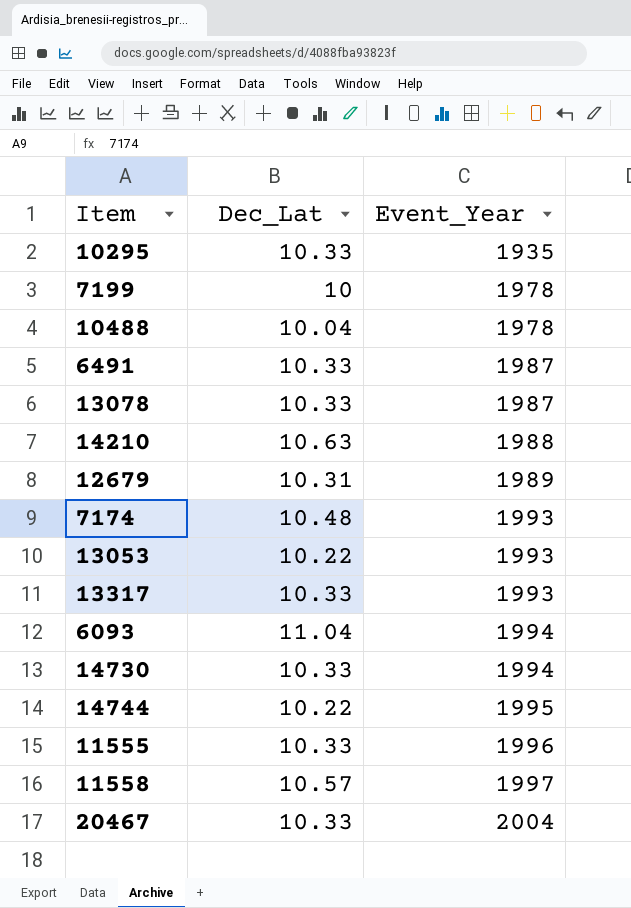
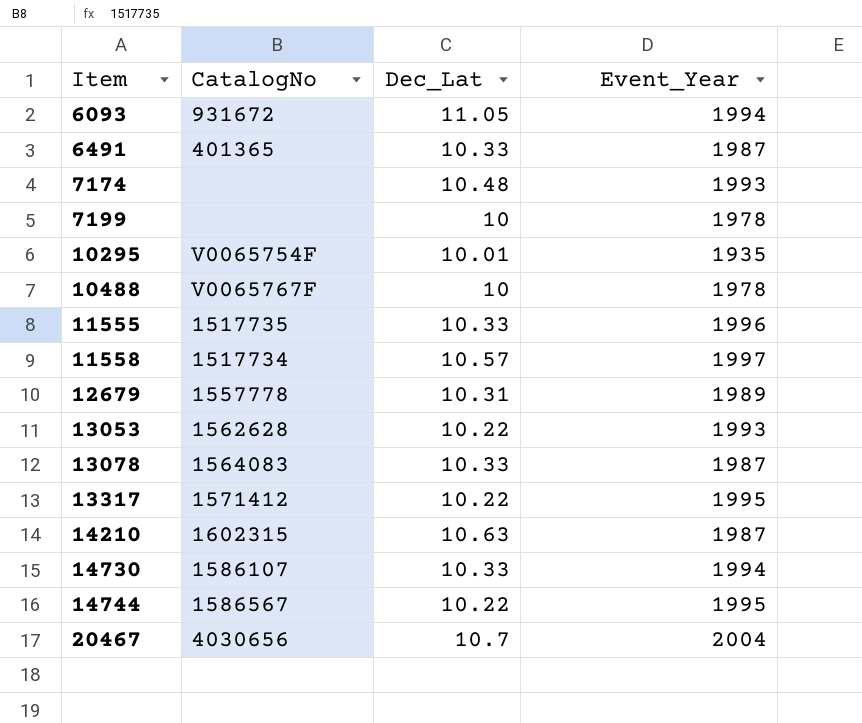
row order: Event_Year ascending -> Item ascending
column CatalogNo | position: none -> 2
6093 | Dec_Lat: 11.04 -> 11.05
10295 | Dec_Lat: 10.33 -> 10.01
10488 | Dec_Lat: 10.04 -> 10
13317 | Dec_Lat: 10.33 -> 10.22
13317 | Event_Year: 1993 -> 1995
14210 | Event_Year: 1988 -> 1987
20467 | Dec_Lat: 10.33 -> 10.7

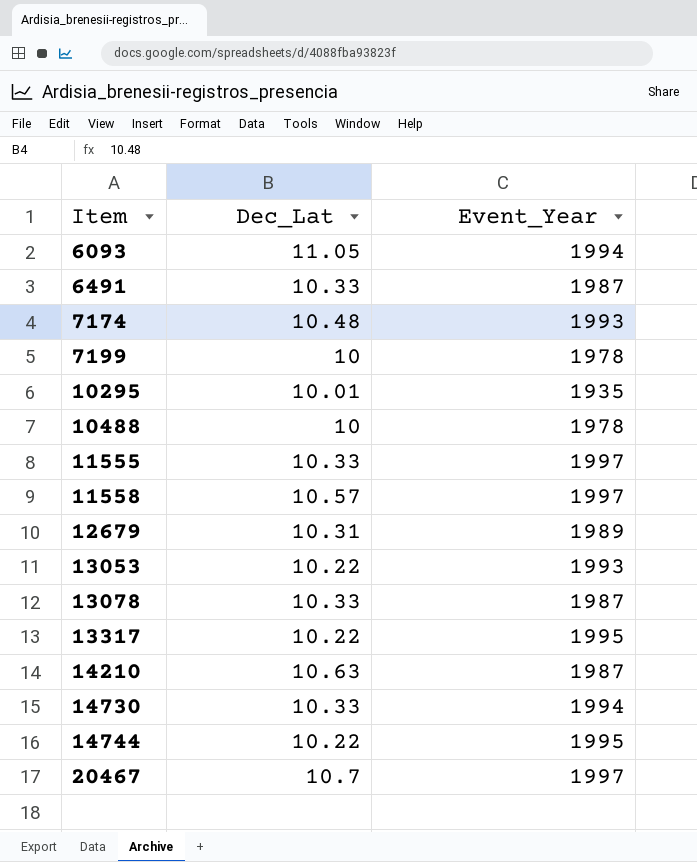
column CatalogNo | position: 2 -> none
11555 | Event_Year: 1996 -> 1997
20467 | Event_Year: 2004 -> 1997

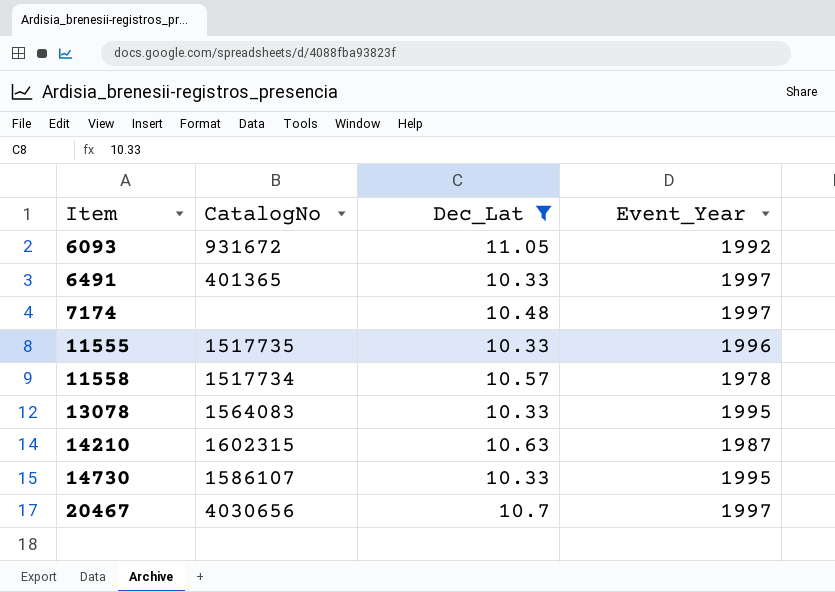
filter: none -> Dec_Lat >= 10.33
column CatalogNo | position: none -> 2
6093 | Event_Year: 1994 -> 1992
6491 | Event_Year: 1987 -> 1997
7174 | Event_Year: 1993 -> 1997
11555 | Event_Year: 1997 -> 1996
11558 | Event_Year: 1997 -> 1978
13078 | Event_Year: 1987 -> 1995
14730 | Event_Year: 1994 -> 1995

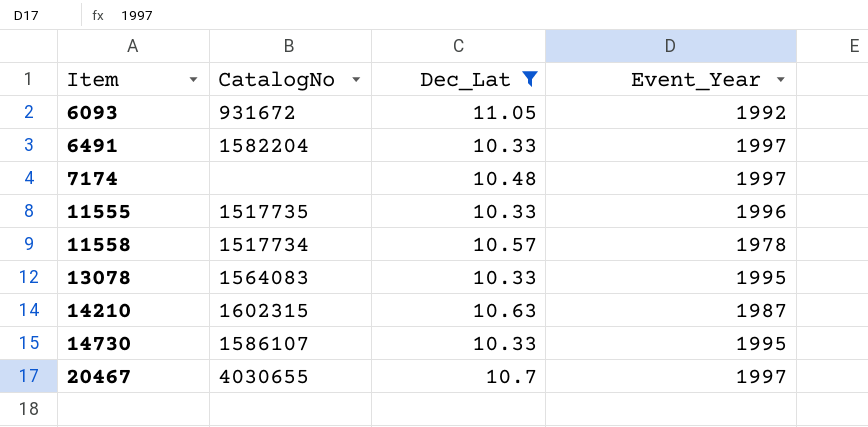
6491 | CatalogNo: 401365 -> 1582204
20467 | CatalogNo: 4030656 -> 4030655

